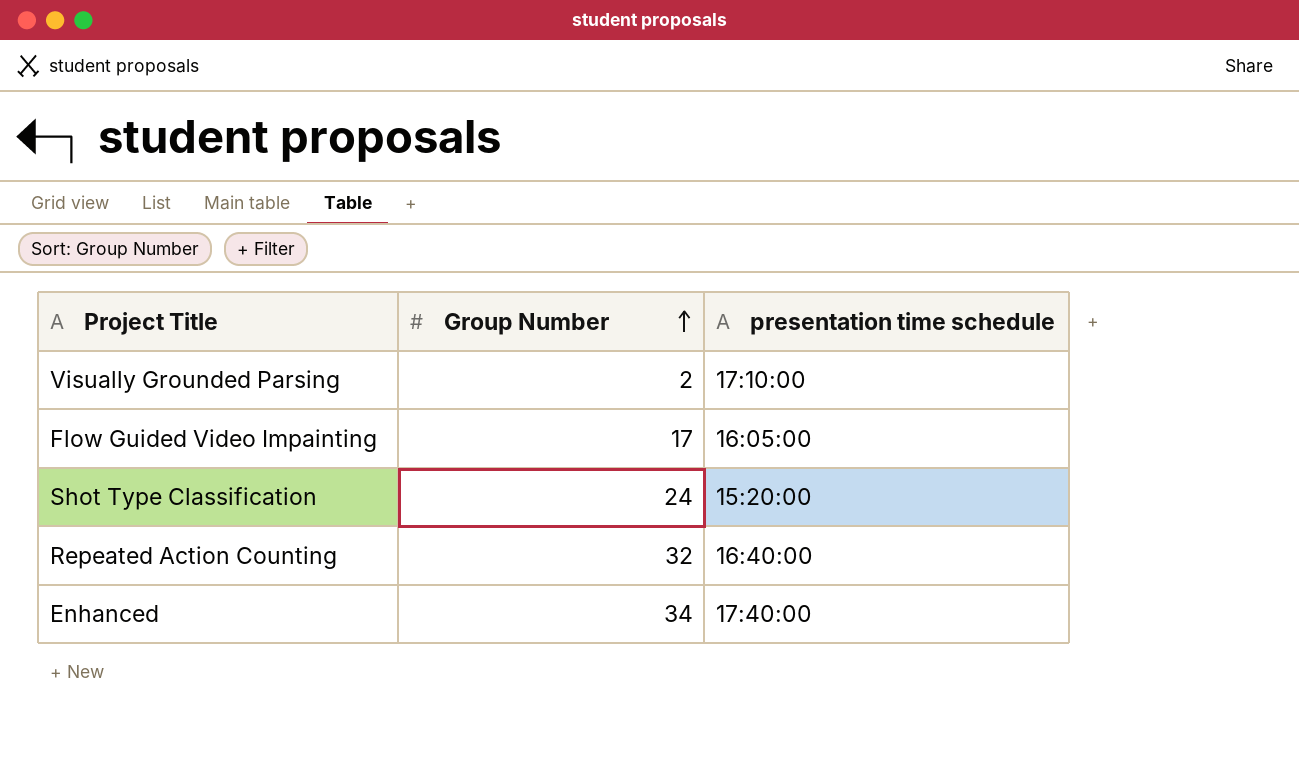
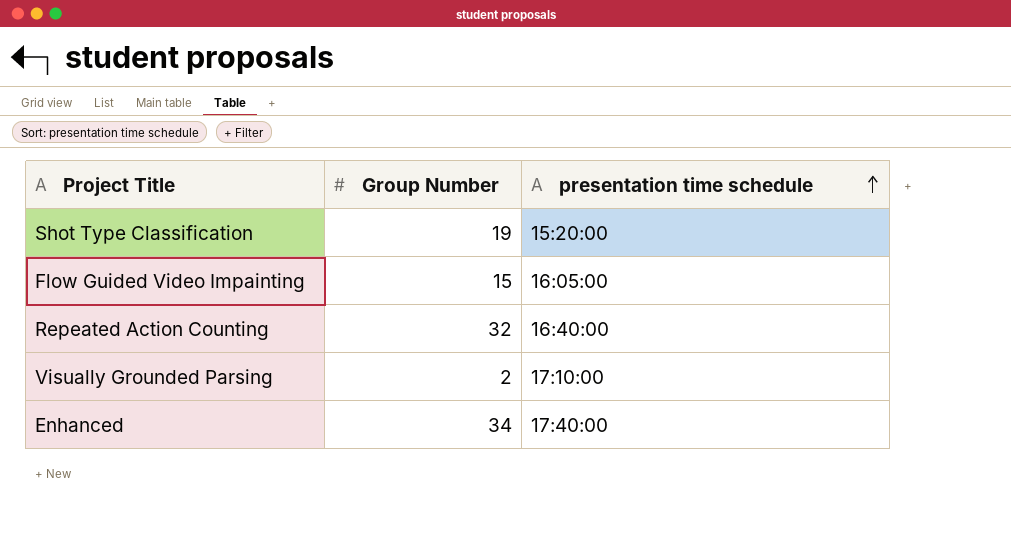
row order: Group Number ascending -> presentation time schedule ascending
Shot Type Classification | Group Number: 24 -> 19
Flow Guided Video Impainting | Group Number: 17 -> 15

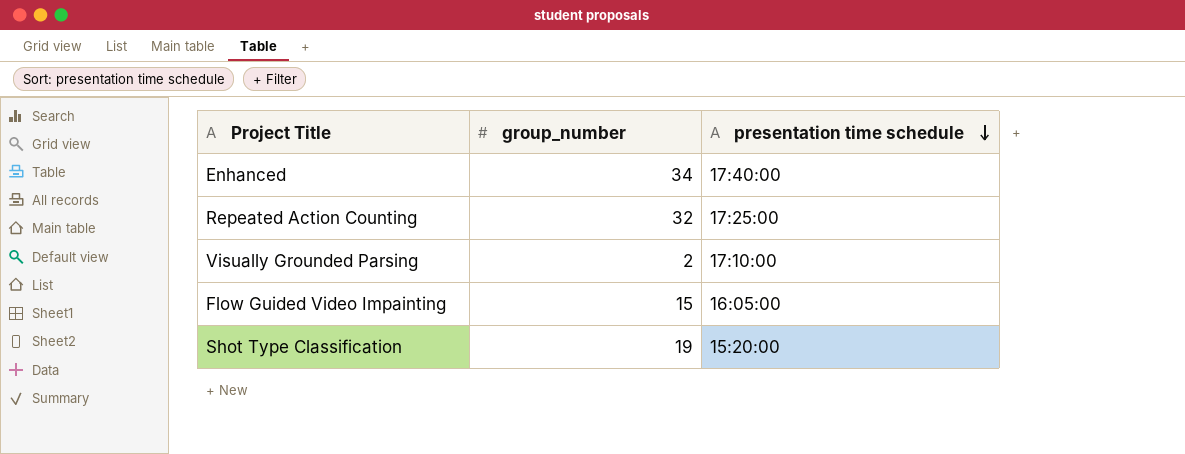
row order: presentation time schedule ascending -> presentation time schedule descending
column name: Group Number -> group_number
Repeated Action Counting | presentation time schedule: 16:40:00 -> 17:25:00

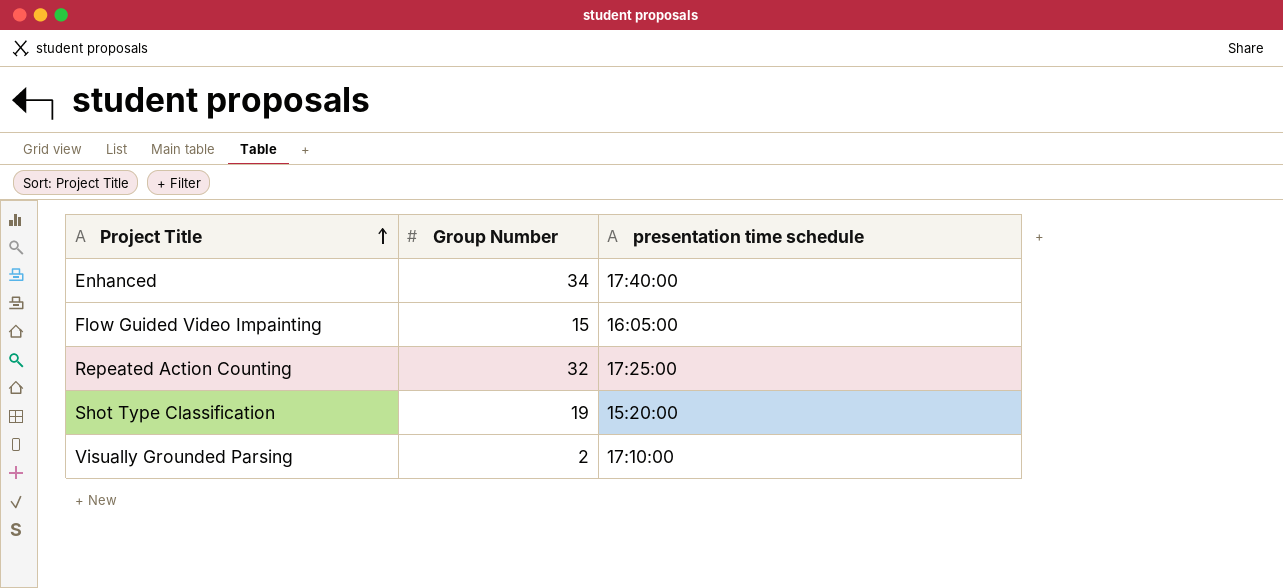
row order: presentation time schedule descending -> Project Title ascending
column name: group_number -> Group Number

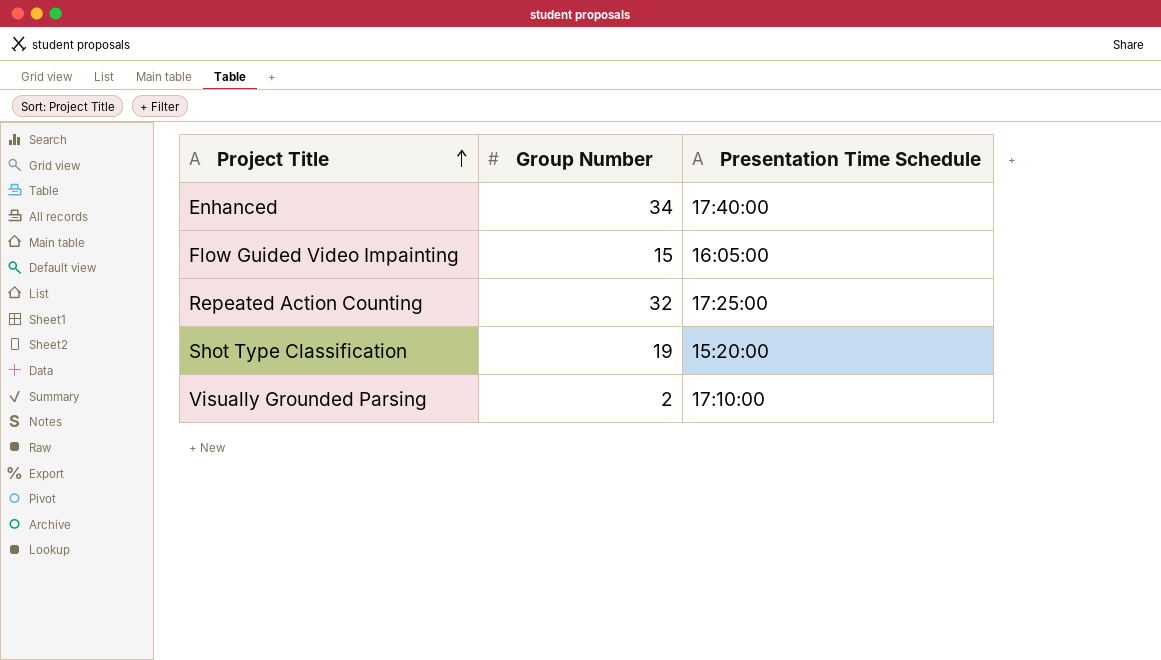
column name: presentation time schedule -> Presentation Time Schedule

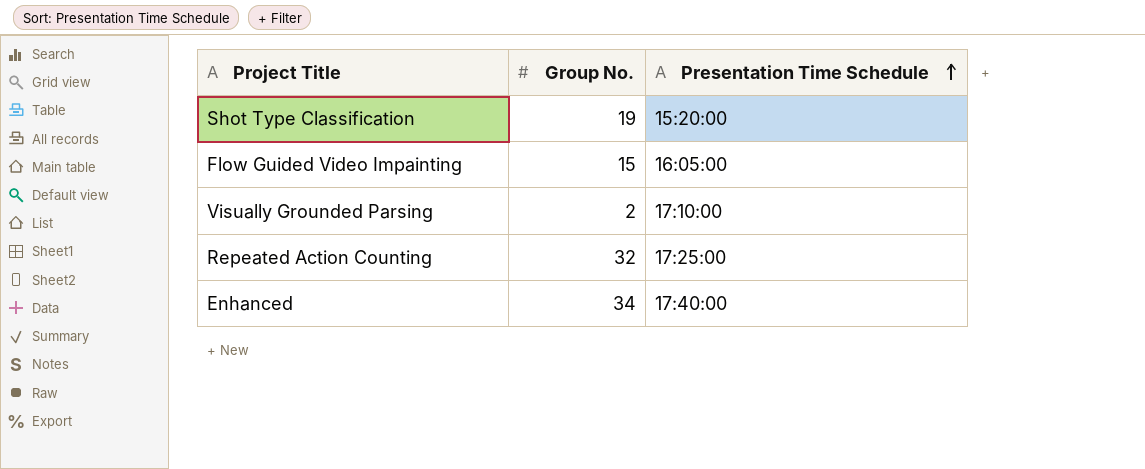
row order: Project Title ascending -> Presentation Time Schedule ascending
column name: Group Number -> Group No.

